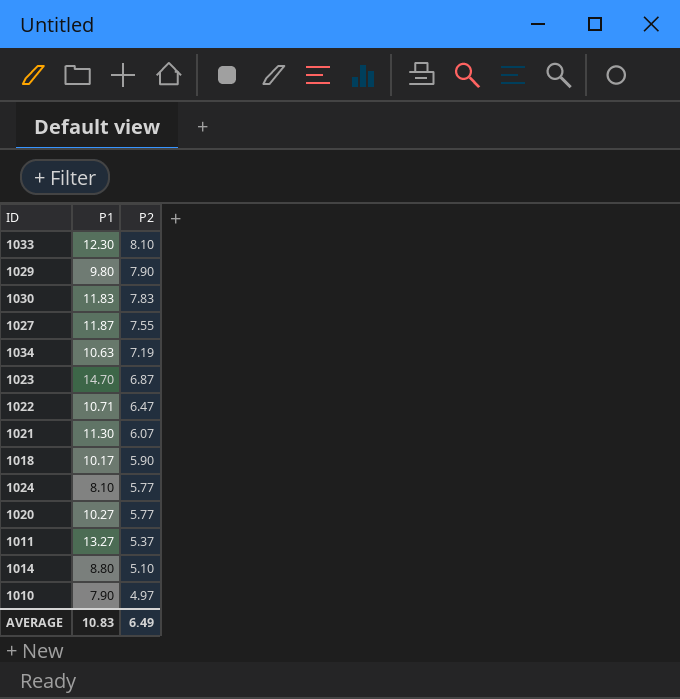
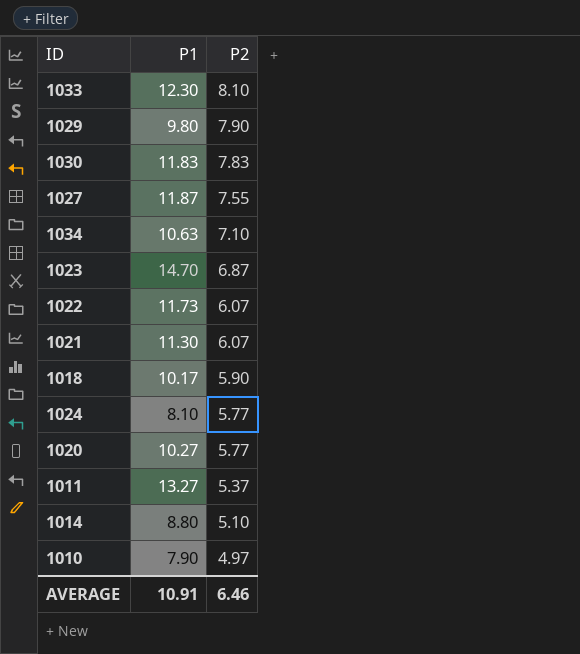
1034 | P2: 7.19 -> 7.10
1022 | P1: 10.71 -> 11.73
1022 | P2: 6.47 -> 6.07
AVERAGE | P1: 10.83 -> 10.91
AVERAGE | P2: 6.49 -> 6.46

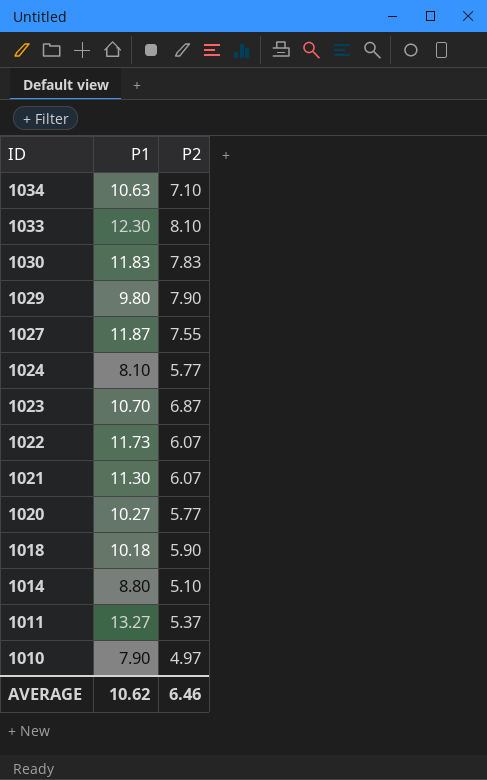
row order: P2 descending -> ID descending
1023 | P1: 14.70 -> 10.70
1018 | P1: 10.17 -> 10.18
AVERAGE | P1: 10.91 -> 10.62

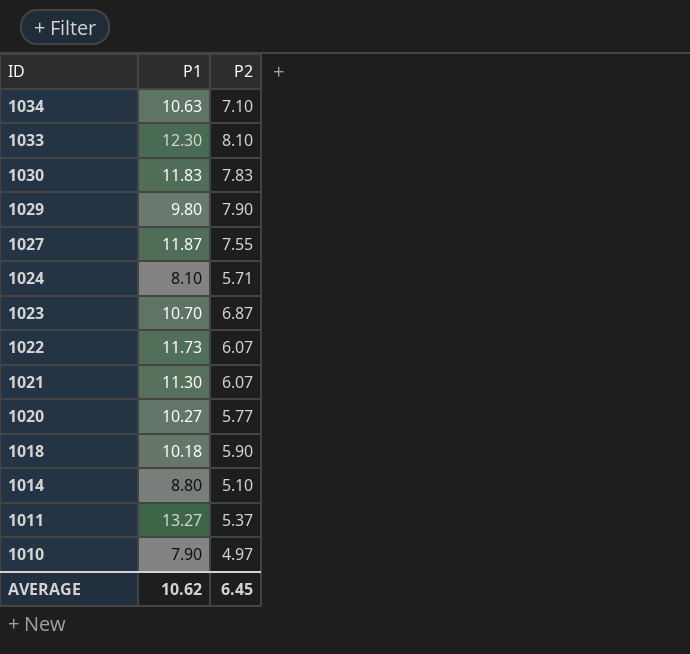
1024 | P2: 5.77 -> 5.71
AVERAGE | P2: 6.46 -> 6.45

